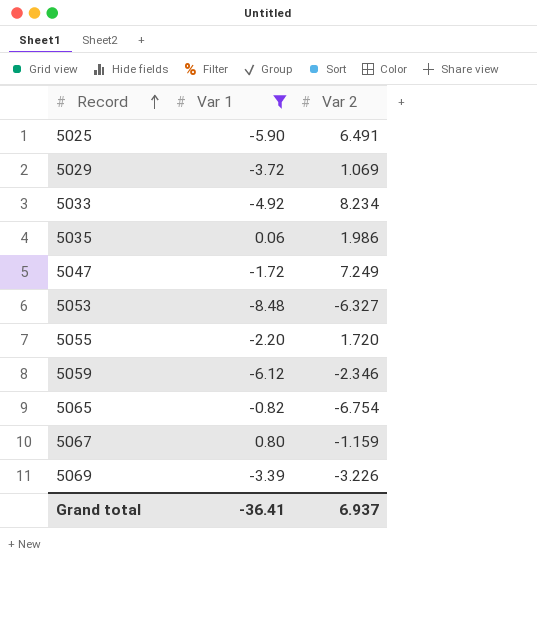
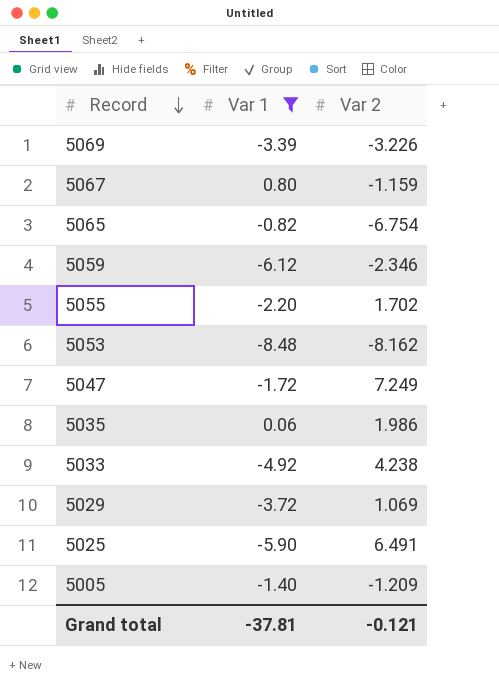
row order: Record ascending -> Record descending
5055 | Var 2: 1.720 -> 1.702
5053 | Var 2: -6.327 -> -8.162
5033 | Var 2: 8.234 -> 4.238
row 5005: none -> -1.40 | -1.209
Grand total | Var 1: -36.41 -> -37.81
Grand total | Var 2: 6.937 -> -0.121

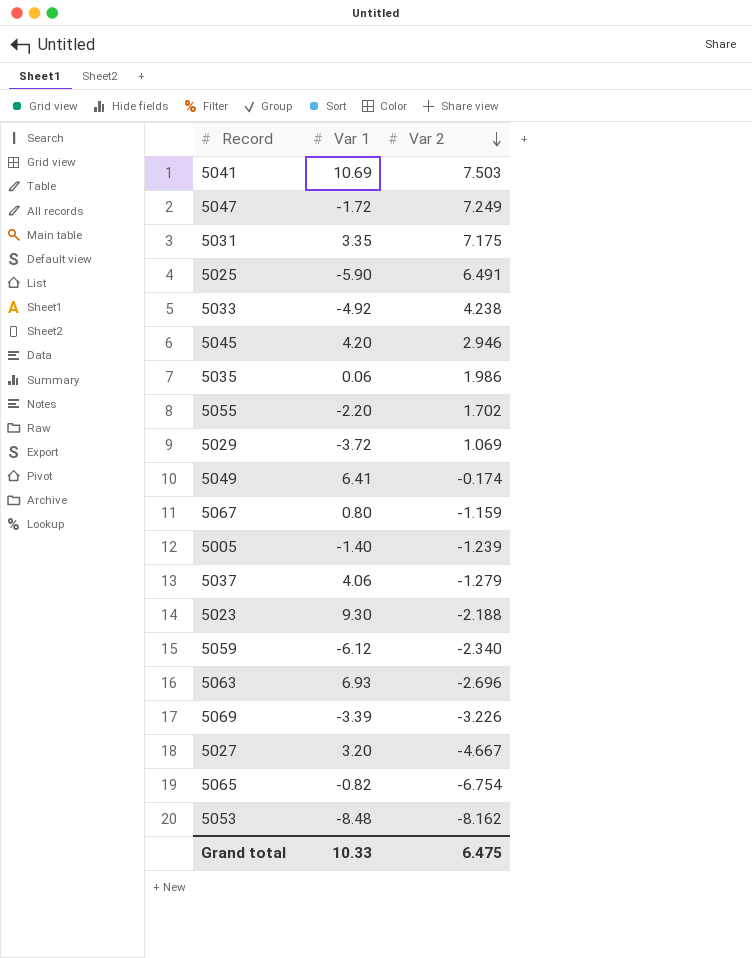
filter: Var 1 <= 0.80 -> none
row order: Record descending -> Var 2 descending
5005 | Var 2: -1.209 -> -1.239
5059 | Var 2: -2.346 -> -2.340
Grand total | Var 1: -37.81 -> 10.33
Grand total | Var 2: -0.121 -> 6.475

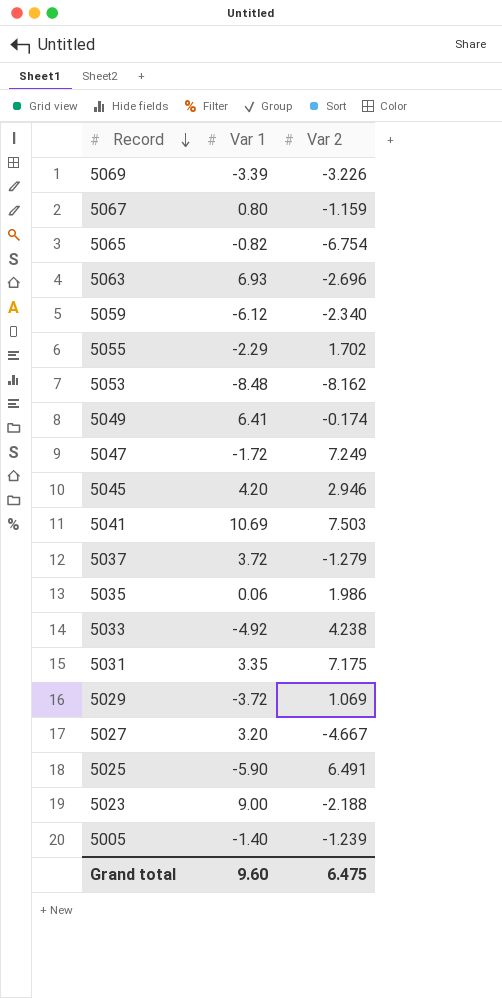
row order: Var 2 descending -> Record descending
5055 | Var 1: -2.20 -> -2.29
5037 | Var 1: 4.06 -> 3.72
5023 | Var 1: 9.30 -> 9.00
Grand total | Var 1: 10.33 -> 9.60

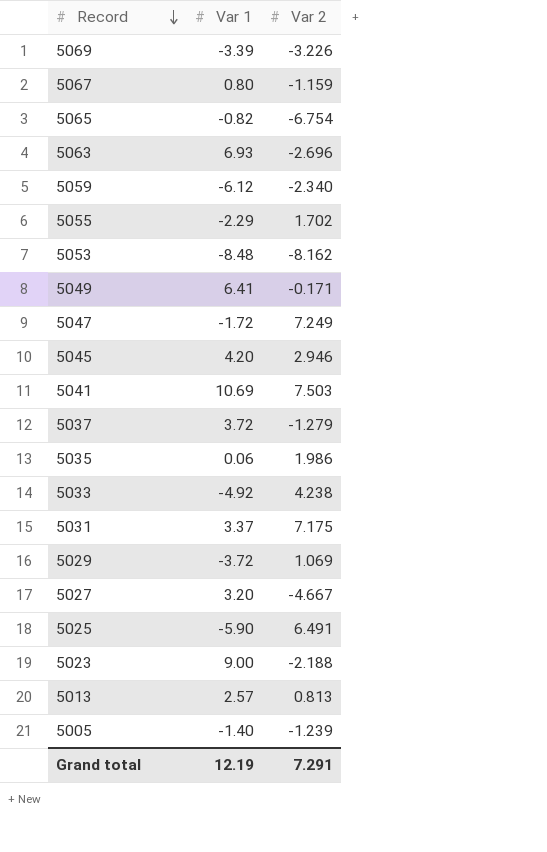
5049 | Var 2: -0.174 -> -0.171
5031 | Var 1: 3.35 -> 3.37
row 5013: none -> 2.57 | 0.813
Grand total | Var 1: 9.60 -> 12.19
Grand total | Var 2: 6.475 -> 7.291

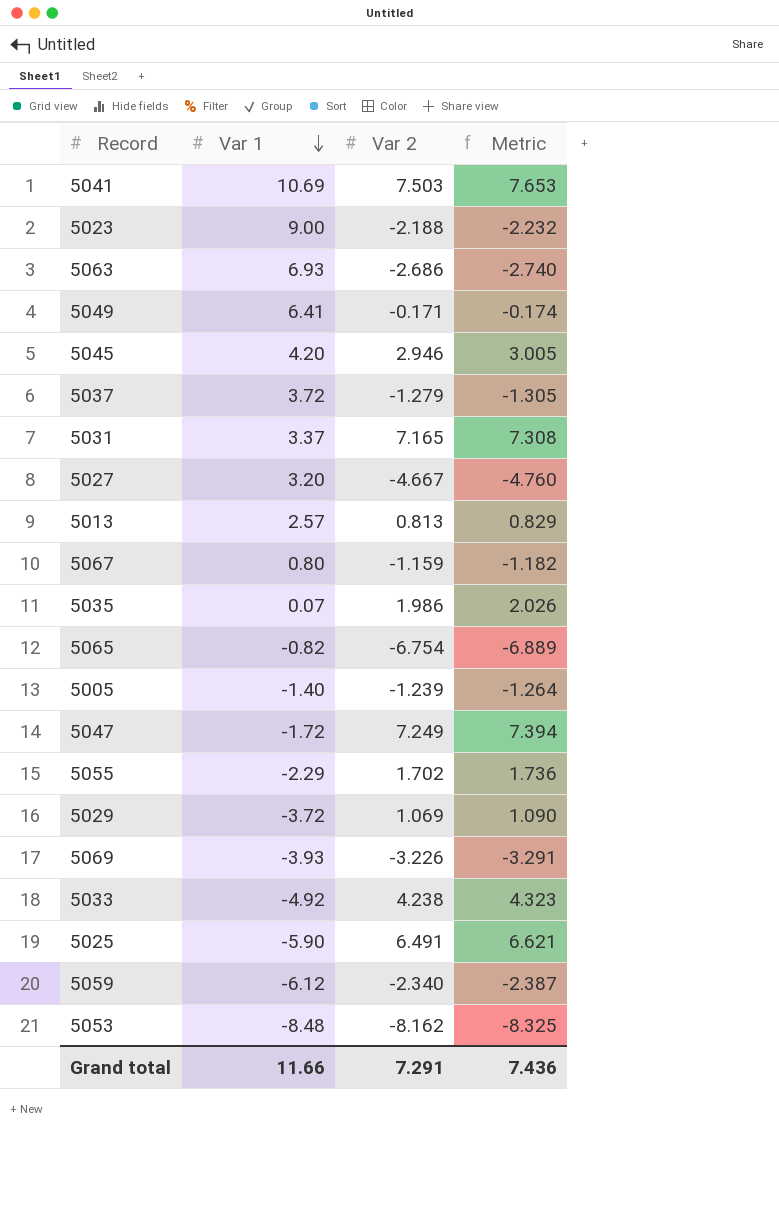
row order: Record descending -> Var 1 descending
column Metric | formula: none -> [Var 2] * 1.02
5063 | Var 2: -2.696 -> -2.686
5031 | Var 2: 7.175 -> 7.165
5035 | Var 1: 0.06 -> 0.07
5069 | Var 1: -3.39 -> -3.93
Grand total | Var 1: 12.19 -> 11.66

